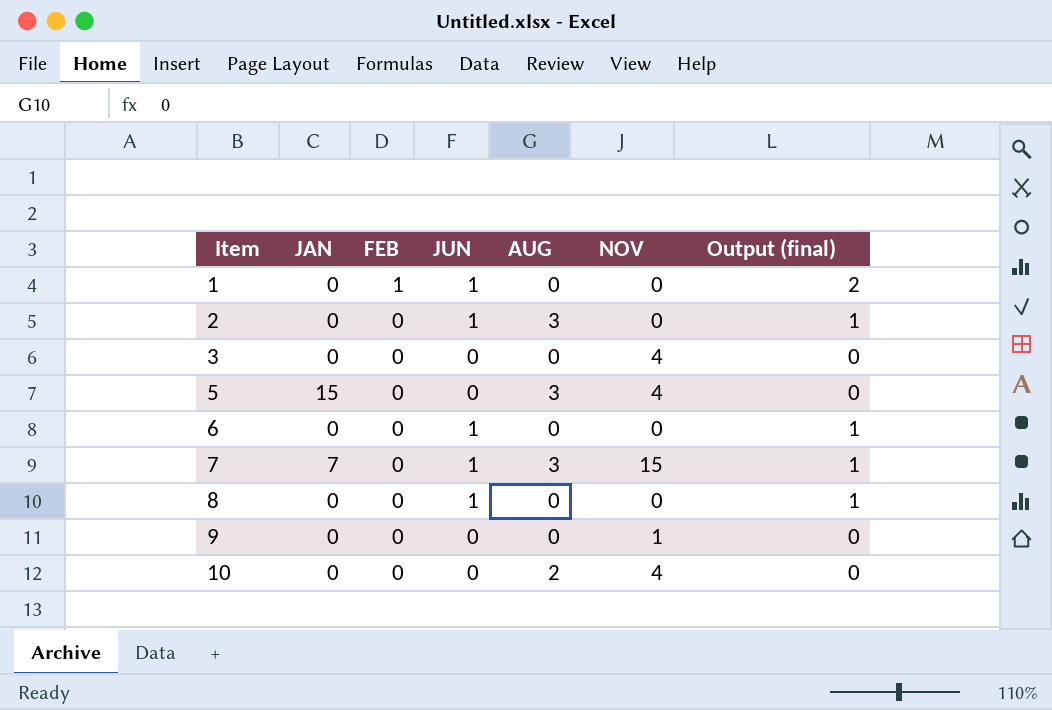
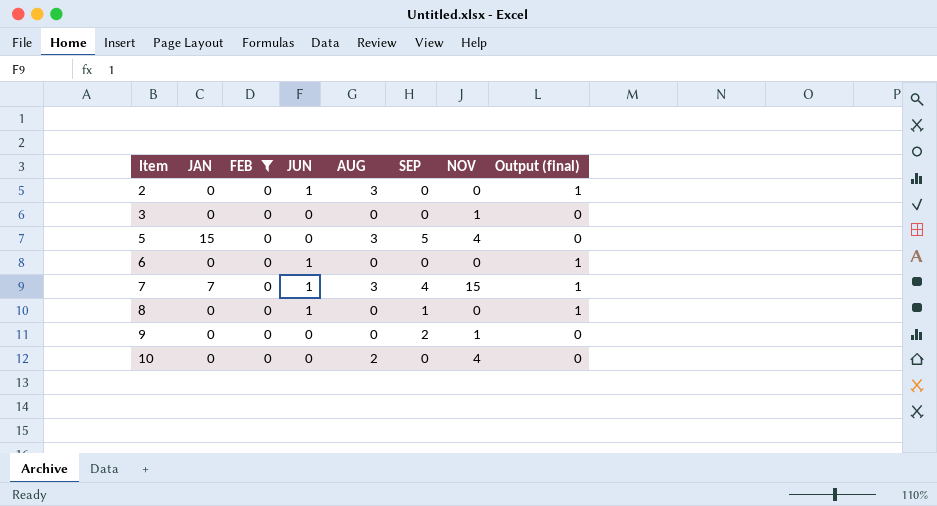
filter: none -> FEB = 0
column SEP | position: none -> 6
3 | NOV: 4 -> 1

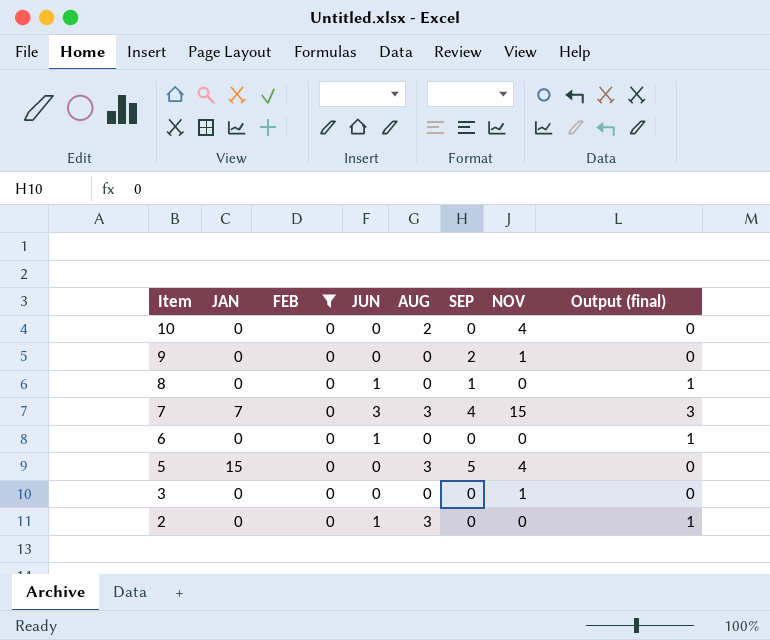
row order: Item ascending -> Item descending
7 | JUN: 1 -> 3
7 | Output (final): 1 -> 3

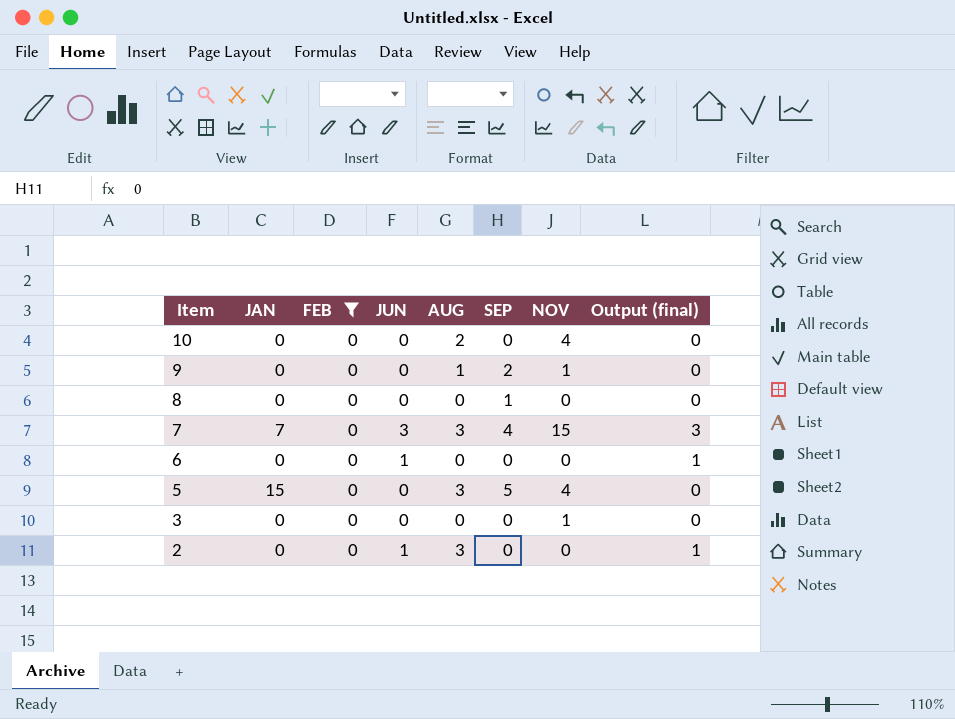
9 | AUG: 0 -> 1
8 | JUN: 1 -> 0
8 | Output (final): 1 -> 0

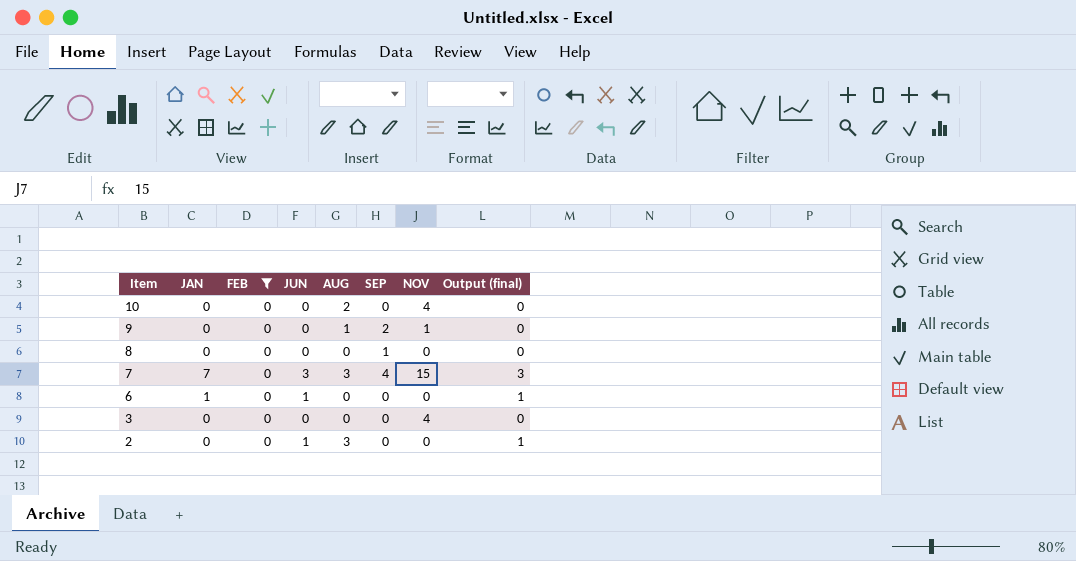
row 5: 15 | 0 | 0 | 3 | 5 | 4 | 0 -> none
6 | JAN: 0 -> 1
3 | NOV: 1 -> 4

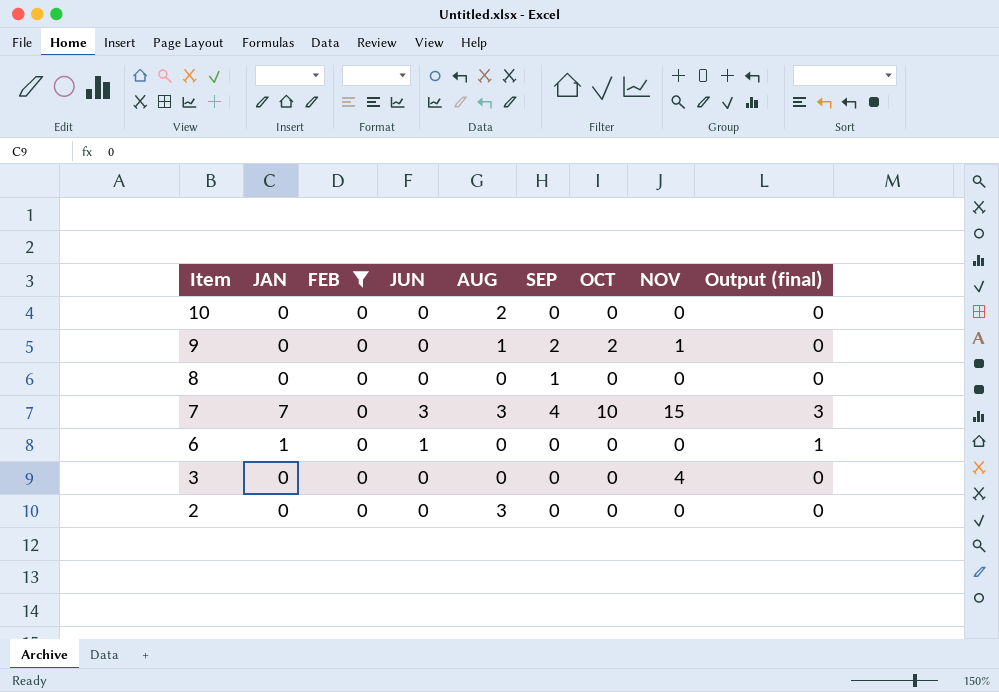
column OCT | position: none -> 7
10 | NOV: 4 -> 0
2 | JUN: 1 -> 0
2 | Output (final): 1 -> 0

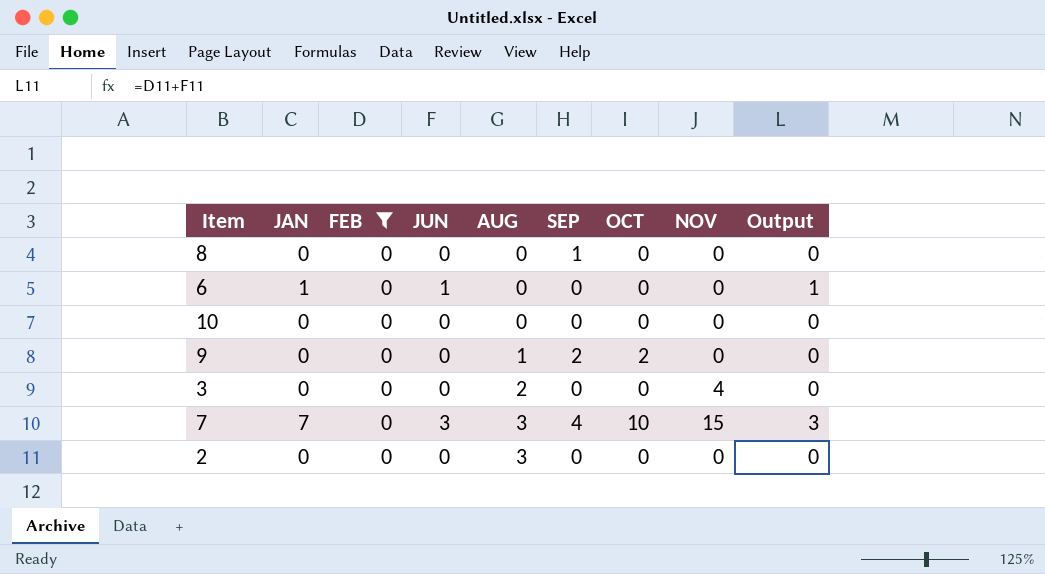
row order: Item descending -> AUG ascending
column name: Output (final) -> Output
10 | AUG: 2 -> 0
9 | NOV: 1 -> 0
3 | AUG: 0 -> 2

